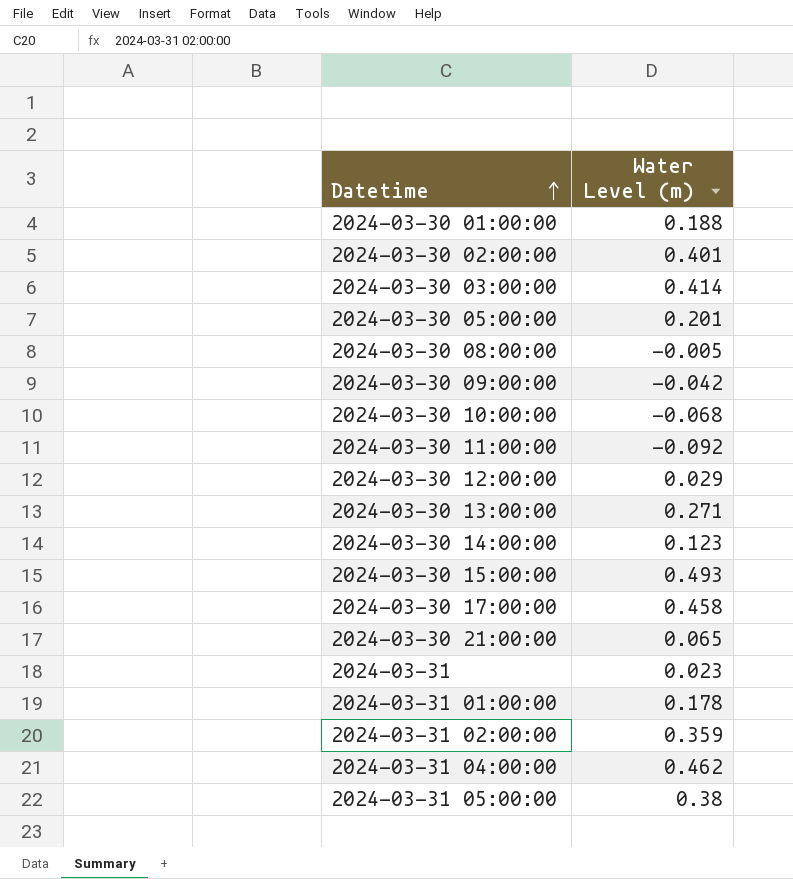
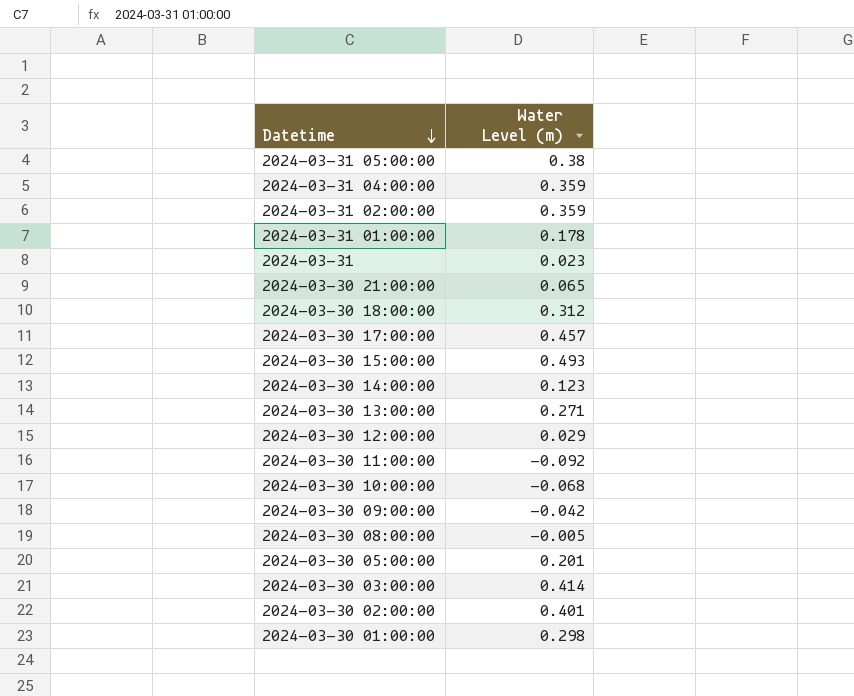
row order: Datetime ascending -> Datetime descending
2024-03-31 04:00:00 | Water Level (m): 0.462 -> 0.359
row 2024-03-30 18:00:00: none -> 0.312
2024-03-30 17:00:00 | Water Level (m): 0.458 -> 0.457
2024-03-30 01:00:00 | Water Level (m): 0.188 -> 0.298

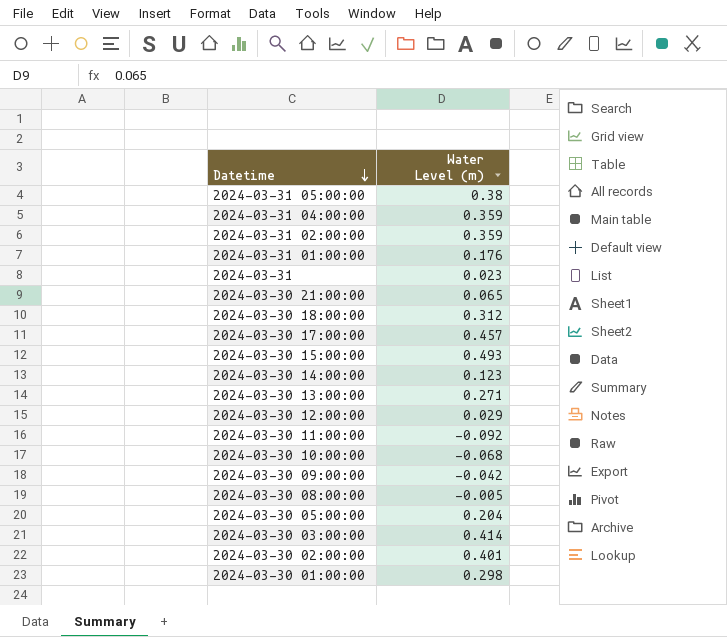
2024-03-31 01:00:00 | Water Level (m): 0.178 -> 0.176
2024-03-30 05:00:00 | Water Level (m): 0.201 -> 0.204

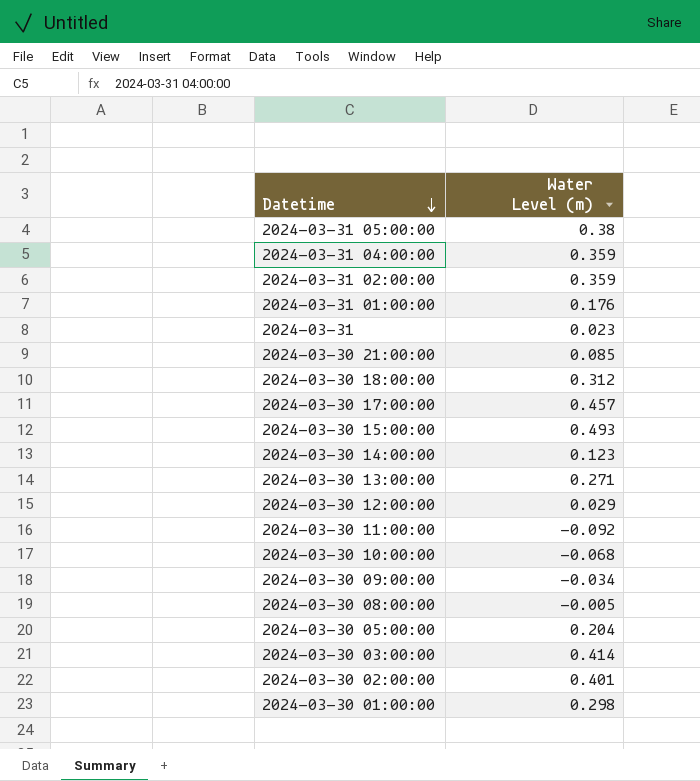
2024-03-30 21:00:00 | Water Level (m): 0.065 -> 0.085
2024-03-30 09:00:00 | Water Level (m): -0.042 -> -0.034

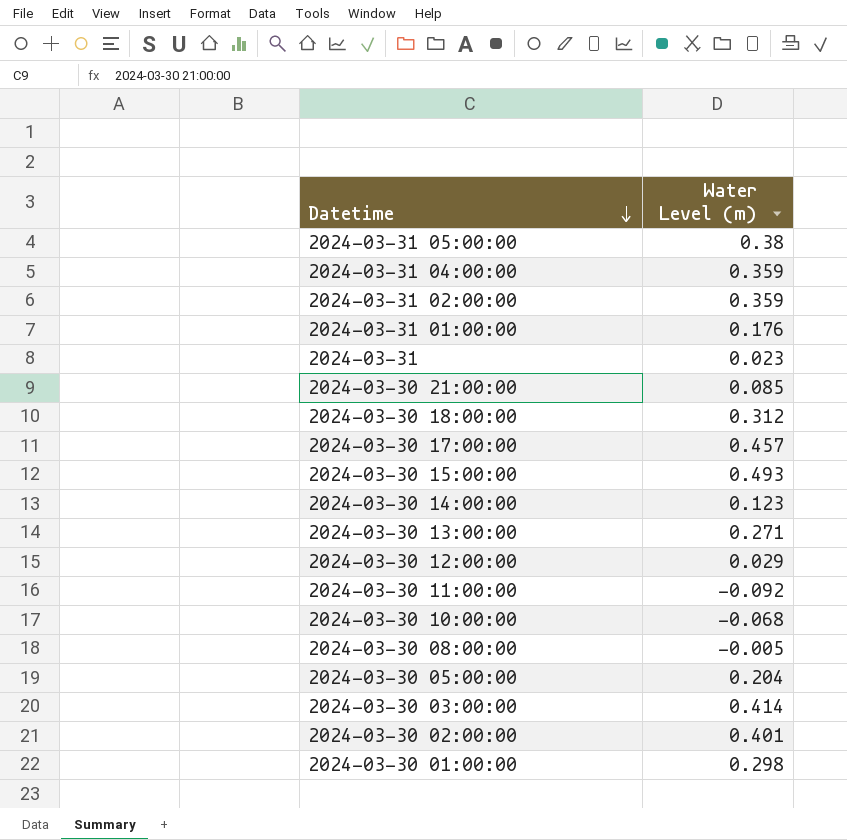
row 2024-03-30 09:00:00: -0.034 -> none

